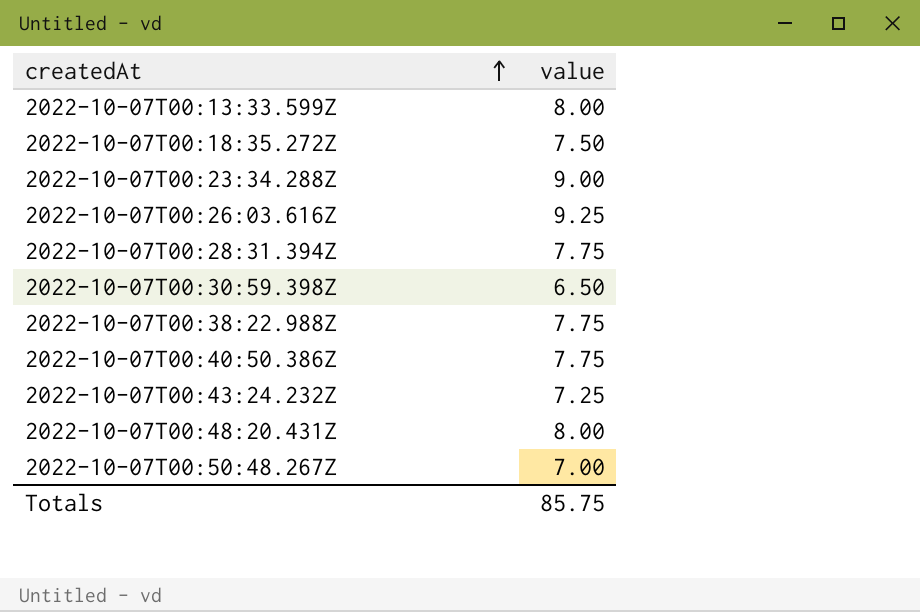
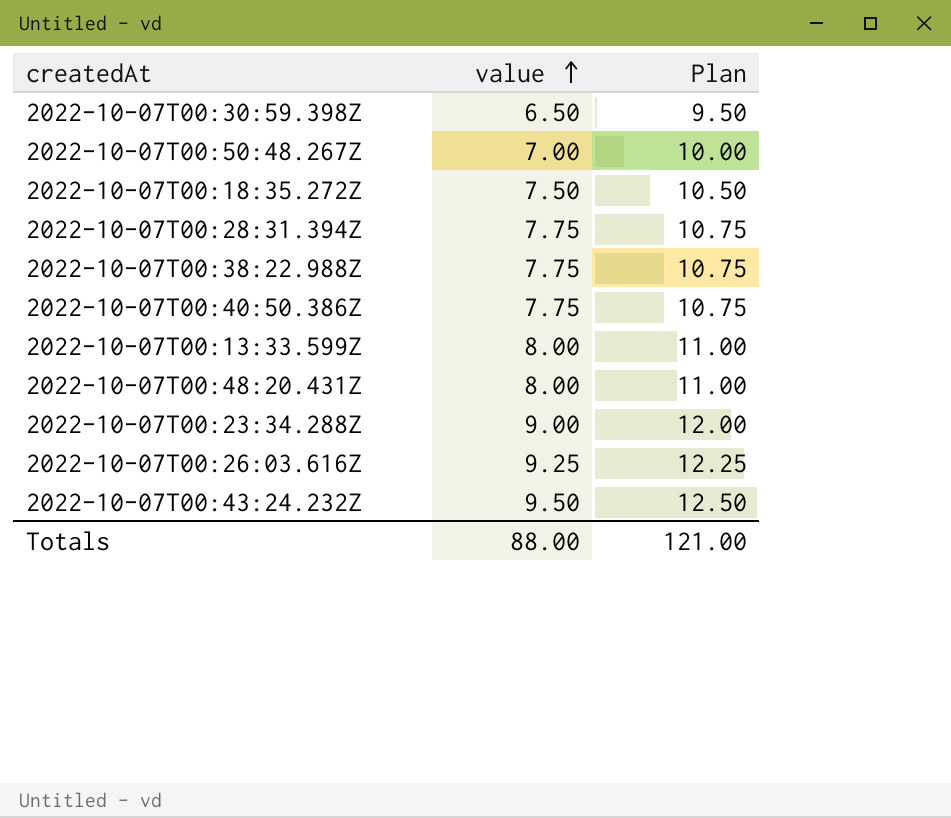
row order: createdAt ascending -> value ascending
column Plan | formula: none -> [value] + 3
2022-10-07T00:43:24.232Z | value: 7.25 -> 9.50
Totals | value: 85.75 -> 88.00

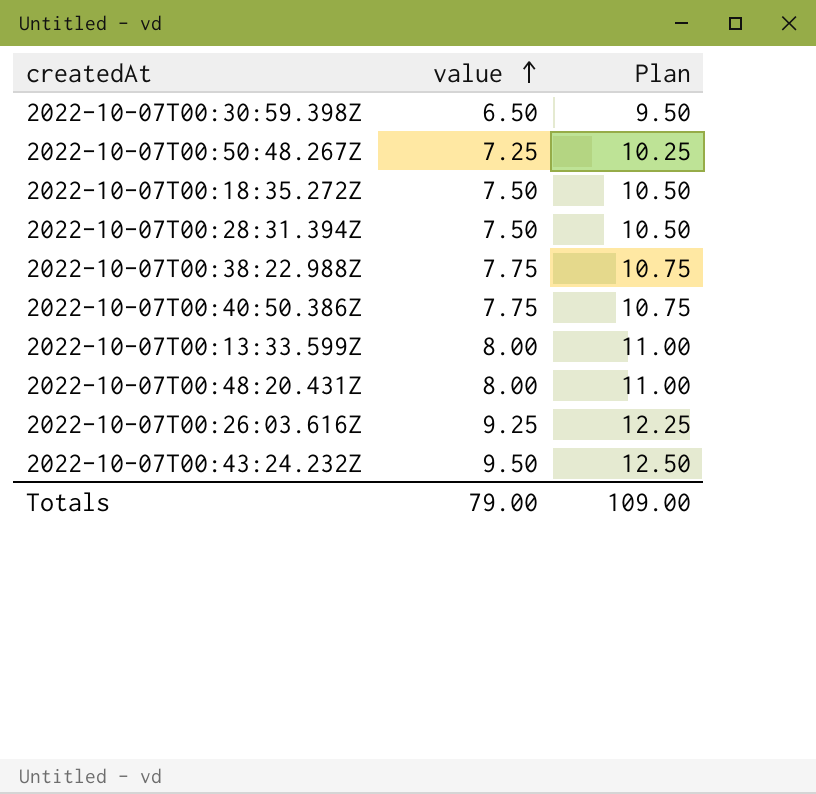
row 2022-10-07T00:23:34.288Z: 9.00 | 12.00 -> none
2022-10-07T00:50:48.267Z | value: 7.00 -> 7.25
2022-10-07T00:50:48.267Z | Plan: 10.00 -> 10.25
2022-10-07T00:28:31.394Z | value: 7.75 -> 7.50
2022-10-07T00:28:31.394Z | Plan: 10.75 -> 10.50
Totals | value: 88.00 -> 79.00
Totals | Plan: 121.00 -> 109.00

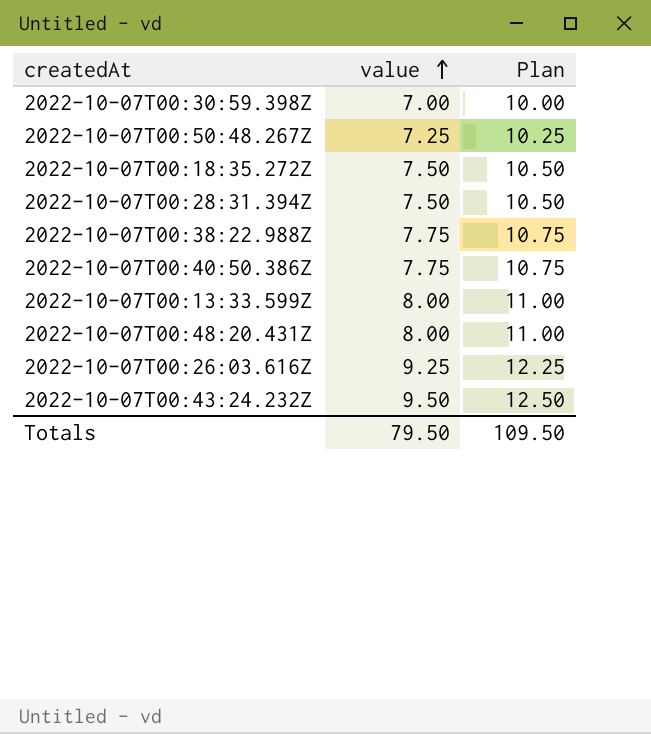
2022-10-07T00:30:59.398Z | value: 6.50 -> 7.00
2022-10-07T00:30:59.398Z | Plan: 9.50 -> 10.00
Totals | value: 79.00 -> 79.50
Totals | Plan: 109.00 -> 109.50

